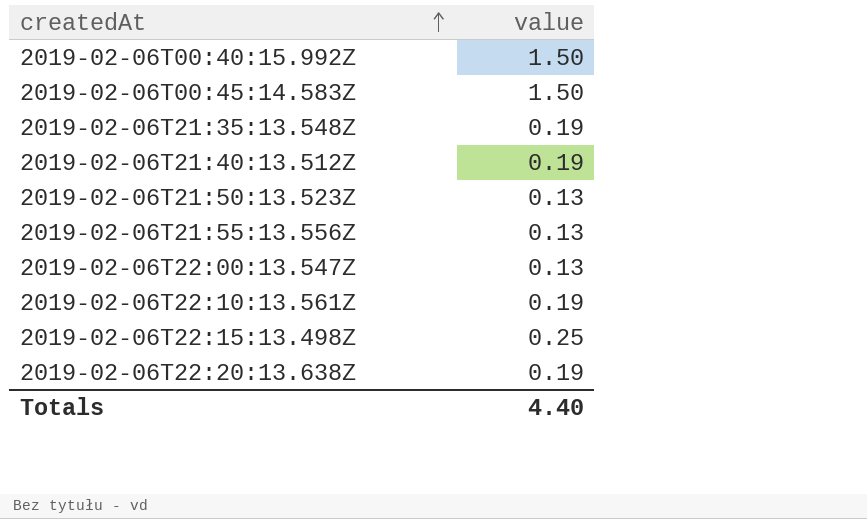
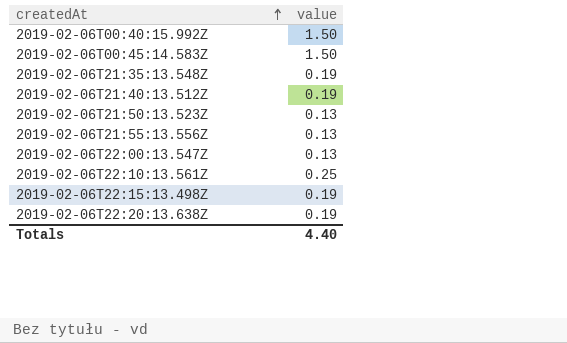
2019-02-06T22:10:13.561Z | value: 0.19 -> 0.25
2019-02-06T22:15:13.498Z | value: 0.25 -> 0.19

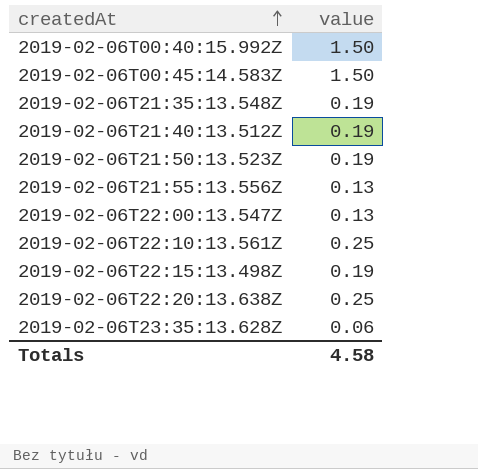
2019-02-06T21:50:13.523Z | value: 0.13 -> 0.19
2019-02-06T22:20:13.638Z | value: 0.19 -> 0.25
row 2019-02-06T23:35:13.628Z: none -> 0.06
Totals | value: 4.40 -> 4.58

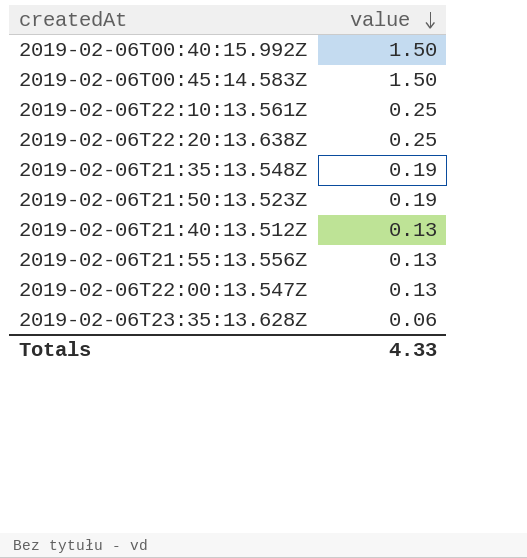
row order: createdAt ascending -> value descending
row 2019-02-06T22:15:13.498Z: 0.19 -> none
2019-02-06T21:40:13.512Z | value: 0.19 -> 0.13
Totals | value: 4.58 -> 4.33

